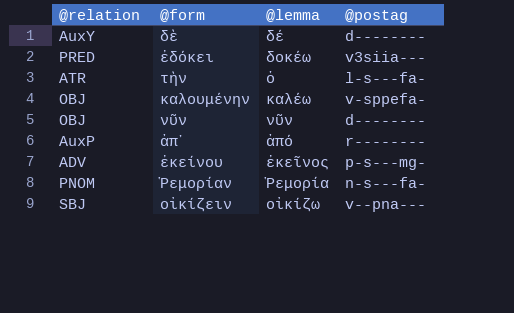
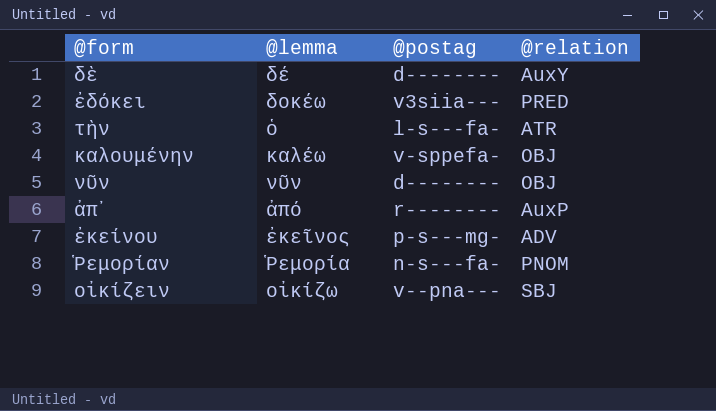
column @relation | position: 1 -> 4

